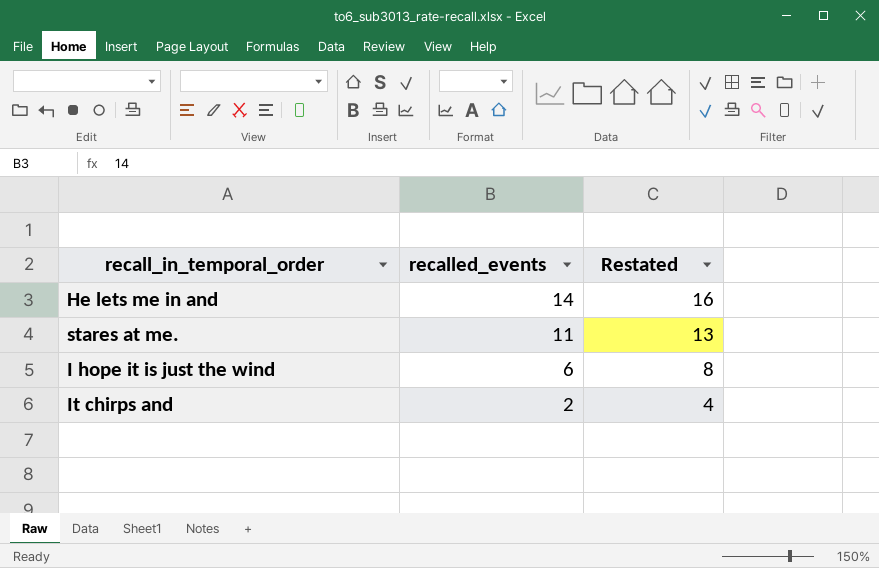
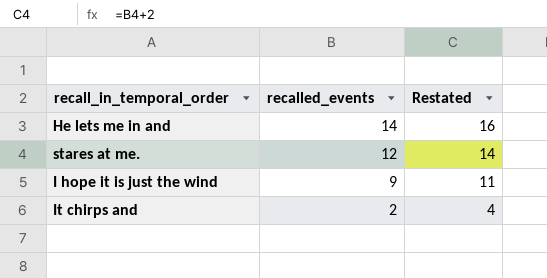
stares at me. | recalled_events: 11 -> 12
stares at me. | Restated: 13 -> 14
I hope it is just the wind | recalled_events: 6 -> 9
I hope it is just the wind | Restated: 8 -> 11

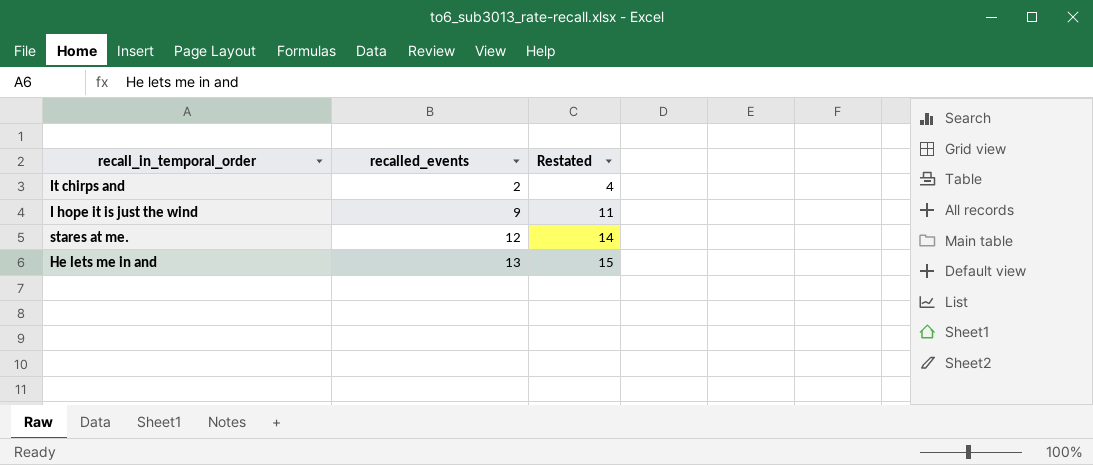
row order: recalled_events descending -> recalled_events ascending
He lets me in and | recalled_events: 14 -> 13
He lets me in and | Restated: 16 -> 15

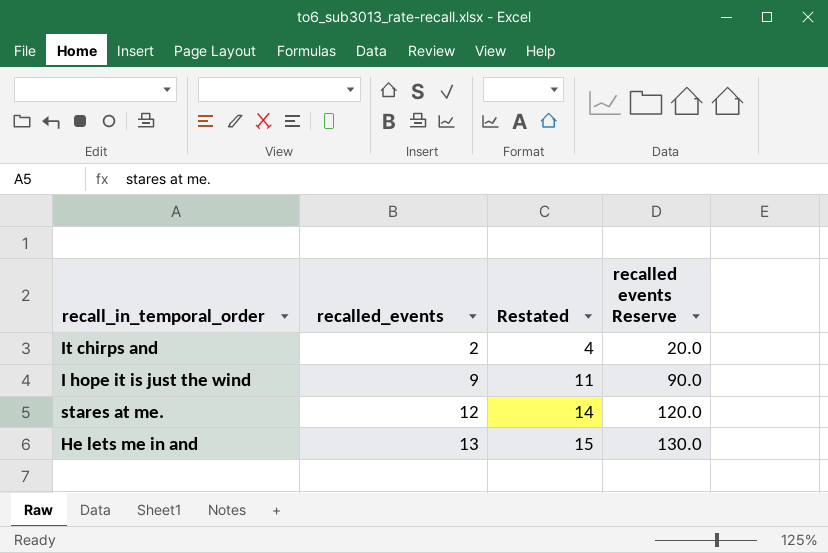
column recalled events Reserve | formula: none -> [recalled_events] * 10

